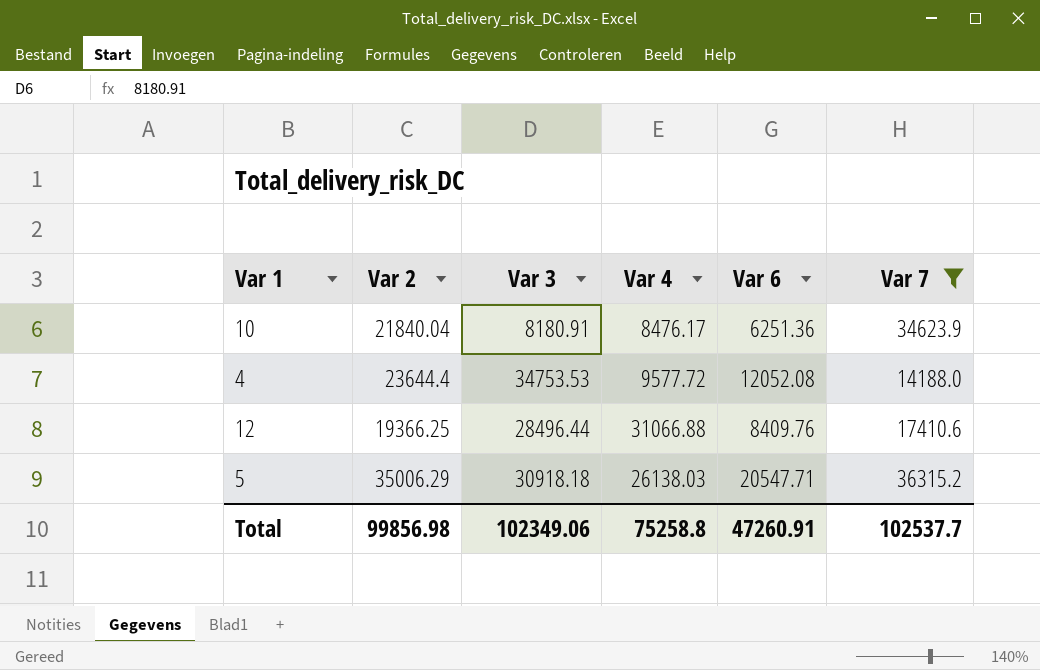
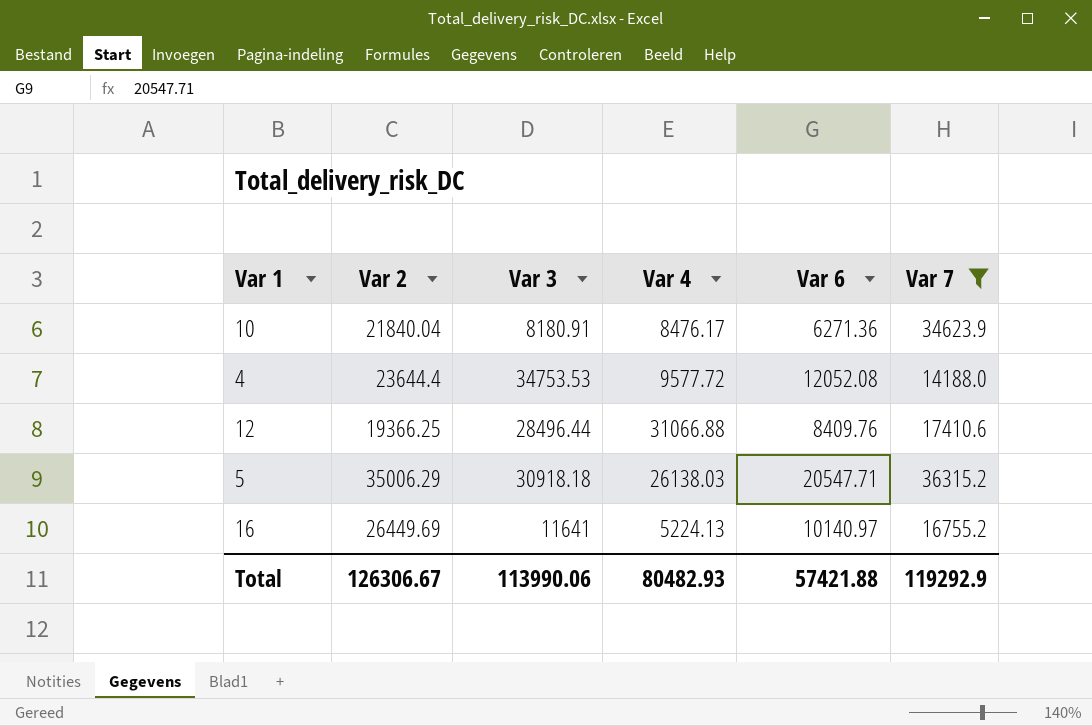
10 | Var 6: 6251.36 -> 6271.36
row 16: none -> 26449.69 | 11641 | 5224.13 | 10140.97 | 16755.2
Total | Var 2: 99856.98 -> 126306.67
Total | Var 3: 102349.06 -> 113990.06
Total | Var 4: 75258.8 -> 80482.93
Total | Var 6: 47260.91 -> 57421.88
Total | Var 7: 102537.7 -> 119292.9

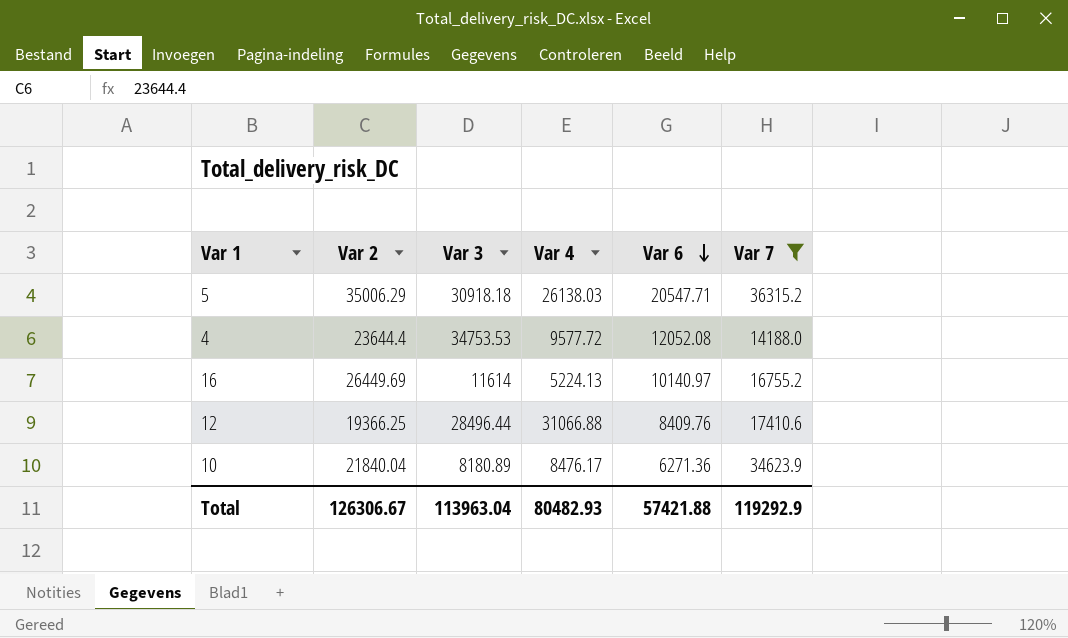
row order: none -> Var 6 descending
16 | Var 3: 11641 -> 11614
10 | Var 3: 8180.91 -> 8180.89
Total | Var 3: 113990.06 -> 113963.04

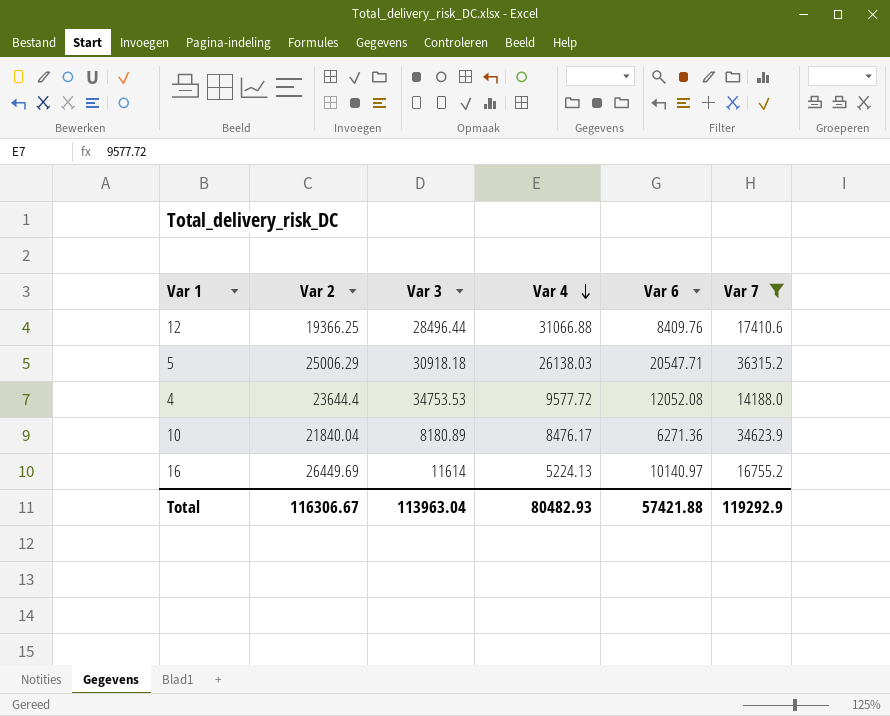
row order: Var 6 descending -> Var 4 descending
5 | Var 2: 35006.29 -> 25006.29
Total | Var 2: 126306.67 -> 116306.67

